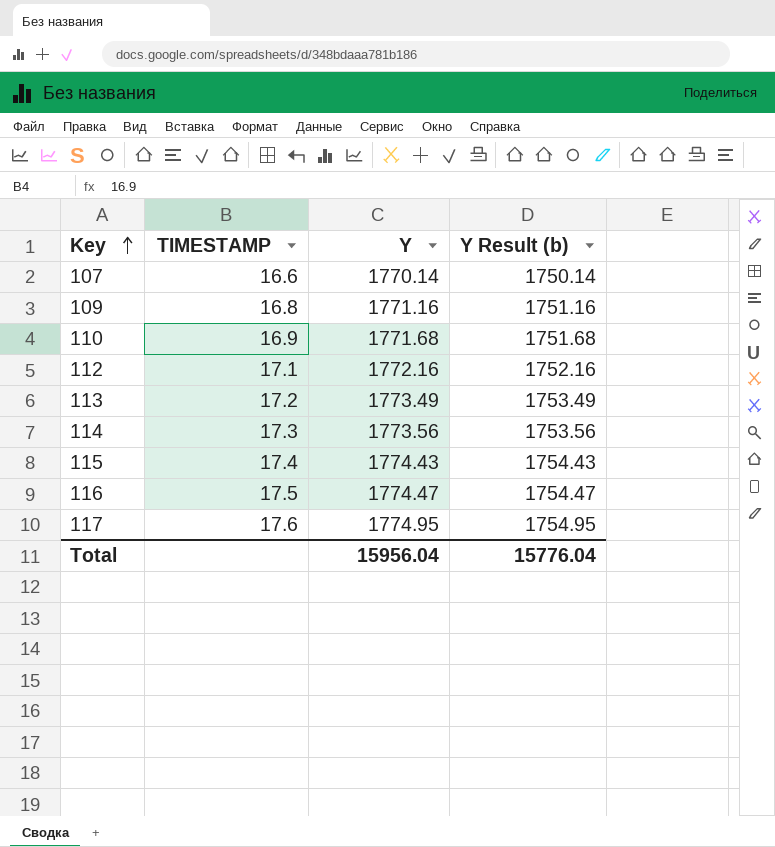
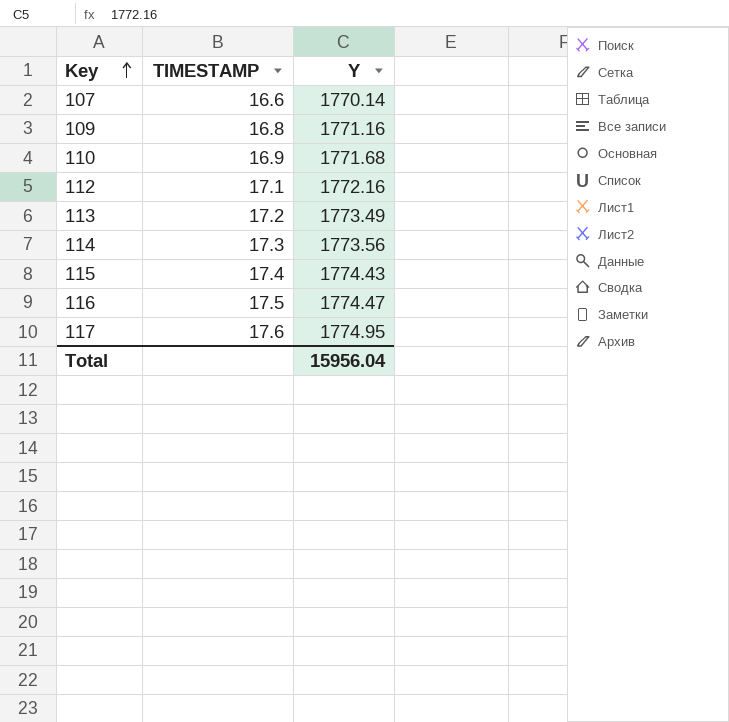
column Y Result (b) | formula: [Y] - 20 -> none

